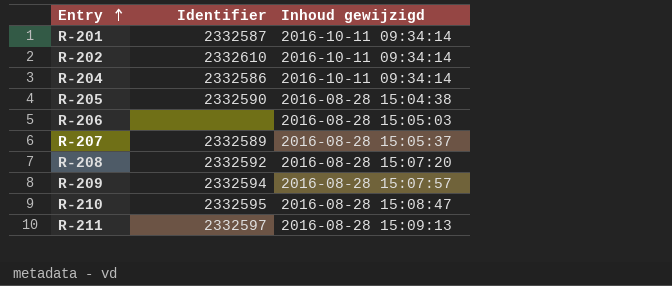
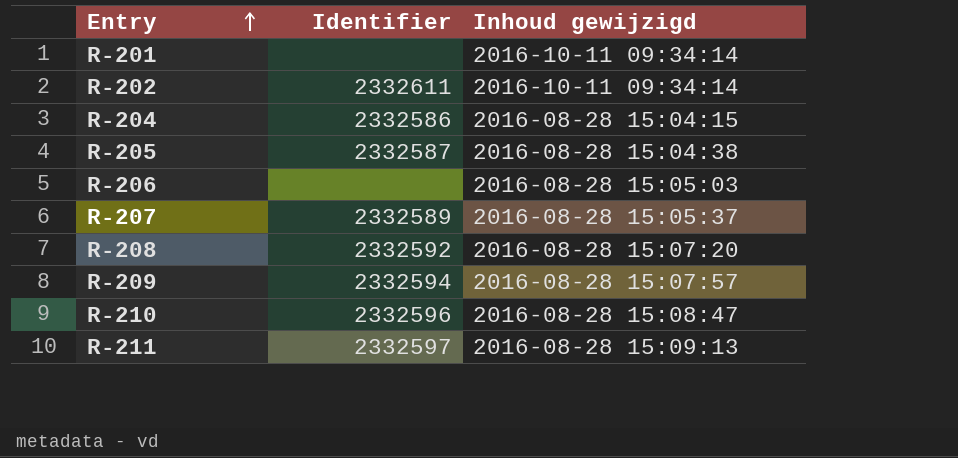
R-201 | Identifier: 2332587 -> none
R-202 | Identifier: 2332610 -> 2332611
R-204 | Inhoud gewijzigd: 2016-10-11 09:34:14 -> 2016-08-28 15:04:15
R-205 | Identifier: 2332590 -> 2332587
R-210 | Identifier: 2332595 -> 2332596

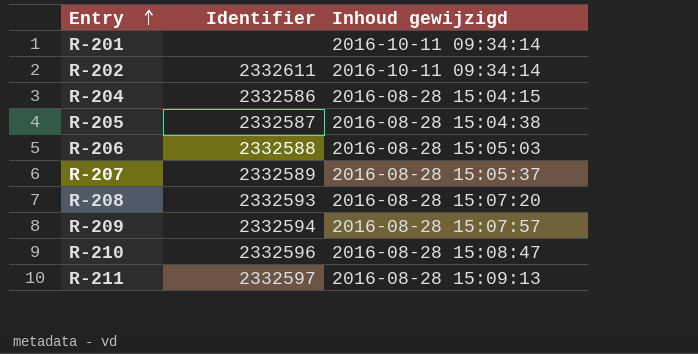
R-206 | Identifier: none -> 2332588
R-208 | Identifier: 2332592 -> 2332593

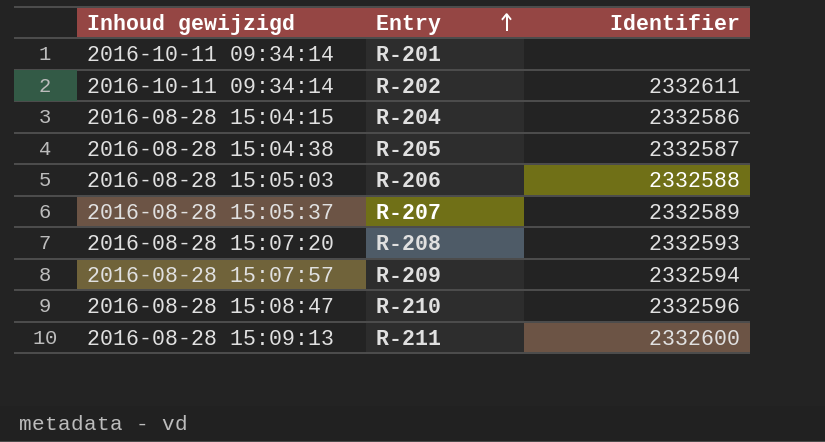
column Inhoud gewijzigd | position: 3 -> 1
R-211 | Identifier: 2332597 -> 2332600

